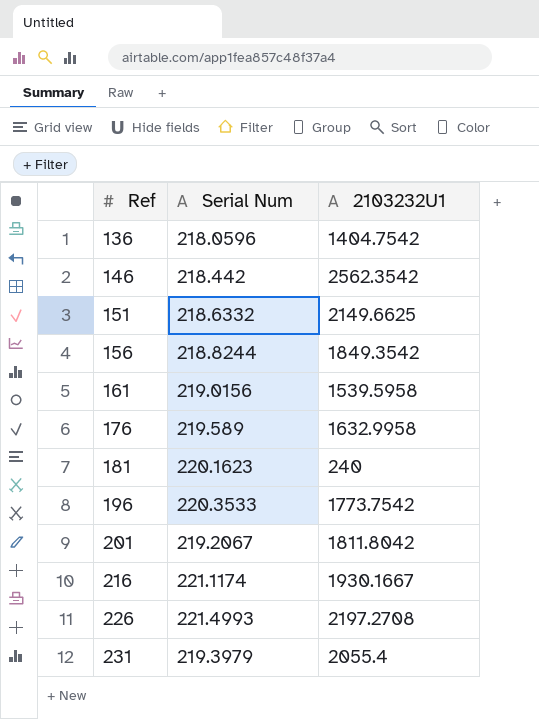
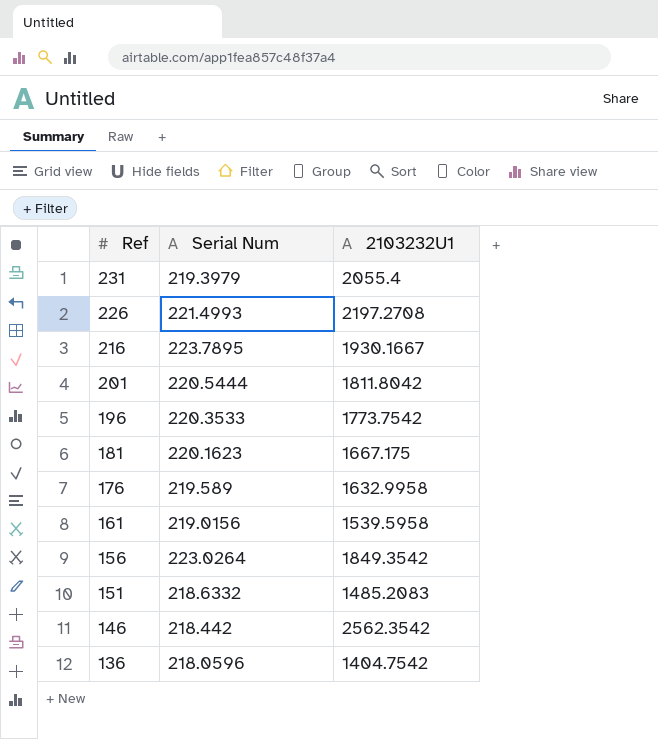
row order: Ref ascending -> Ref descending
216 | Serial Num: 221.1174 -> 223.7895
201 | Serial Num: 219.2067 -> 220.5444
181 | 2103232U1: 240 -> 1667.175
156 | Serial Num: 218.8244 -> 223.0264
151 | 2103232U1: 2149.6625 -> 1485.2083

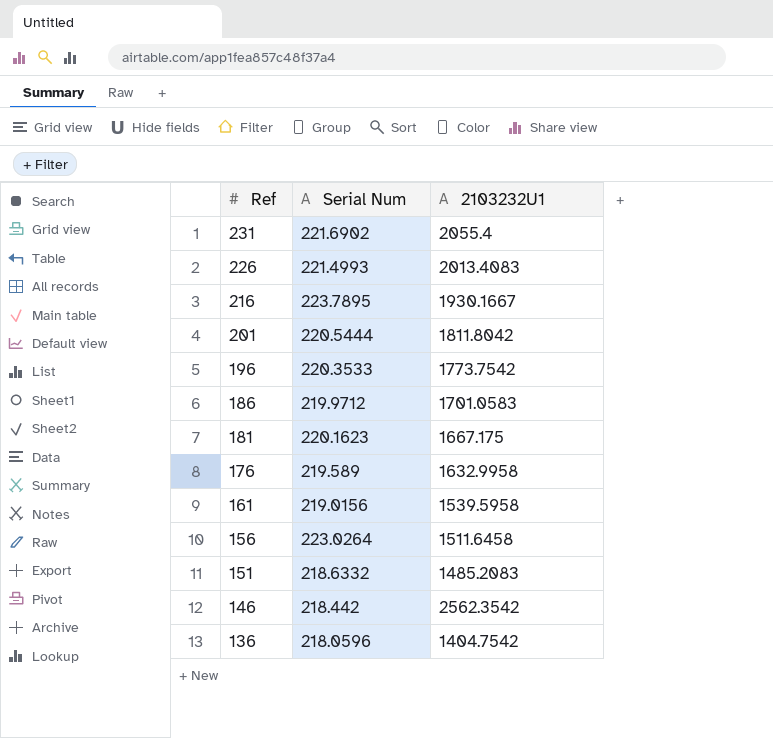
231 | Serial Num: 219.3979 -> 221.6902
226 | 2103232U1: 2197.2708 -> 2013.4083
row 186: none -> 219.9712 | 1701.0583
156 | 2103232U1: 1849.3542 -> 1511.6458

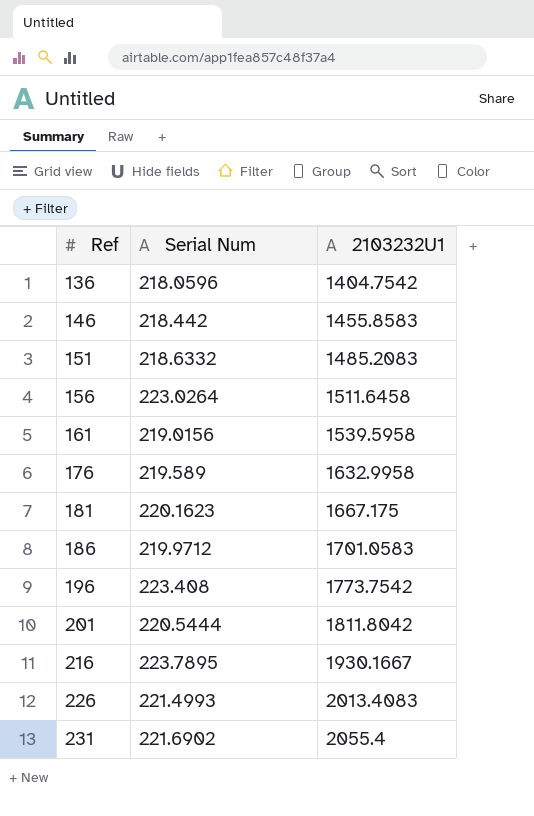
row order: Ref descending -> Ref ascending
146 | 2103232U1: 2562.3542 -> 1455.8583
196 | Serial Num: 220.3533 -> 223.408

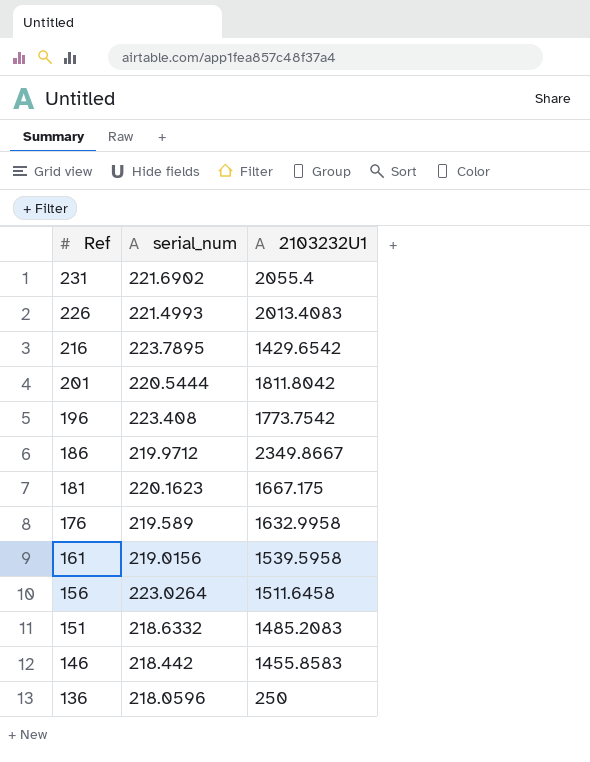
row order: Ref ascending -> Ref descending
column name: Serial Num -> serial_num
216 | 2103232U1: 1930.1667 -> 1429.6542
186 | 2103232U1: 1701.0583 -> 2349.8667
136 | 2103232U1: 1404.7542 -> 250

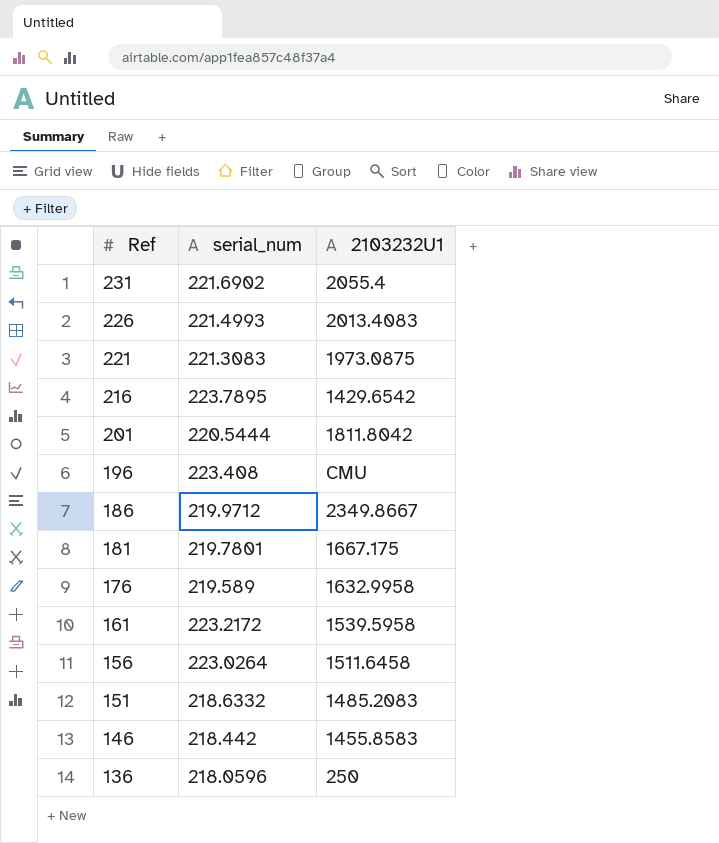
row 221: none -> 221.3083 | 1973.0875
196 | 2103232U1: 1773.7542 -> CMU
181 | serial_num: 220.1623 -> 219.7801
161 | serial_num: 219.0156 -> 223.2172

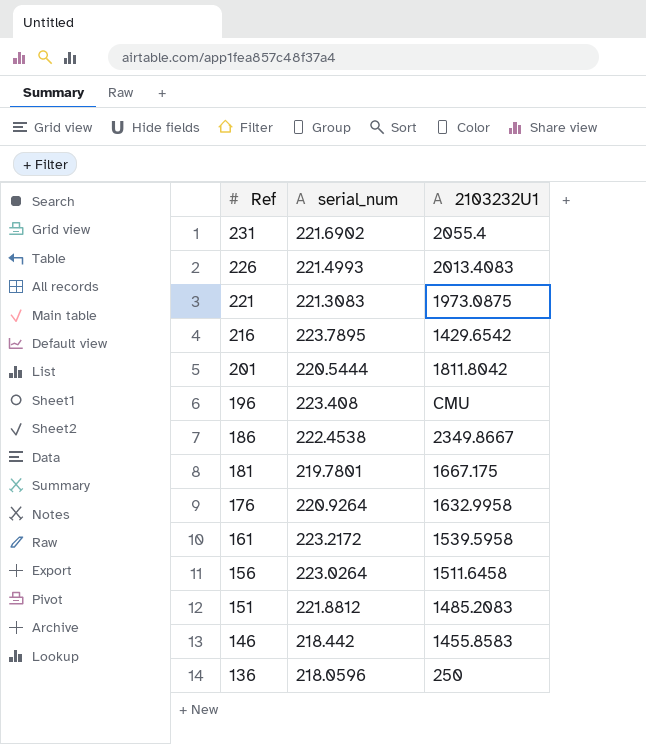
186 | serial_num: 219.9712 -> 222.4538
176 | serial_num: 219.589 -> 220.9264
151 | serial_num: 218.6332 -> 221.8812

